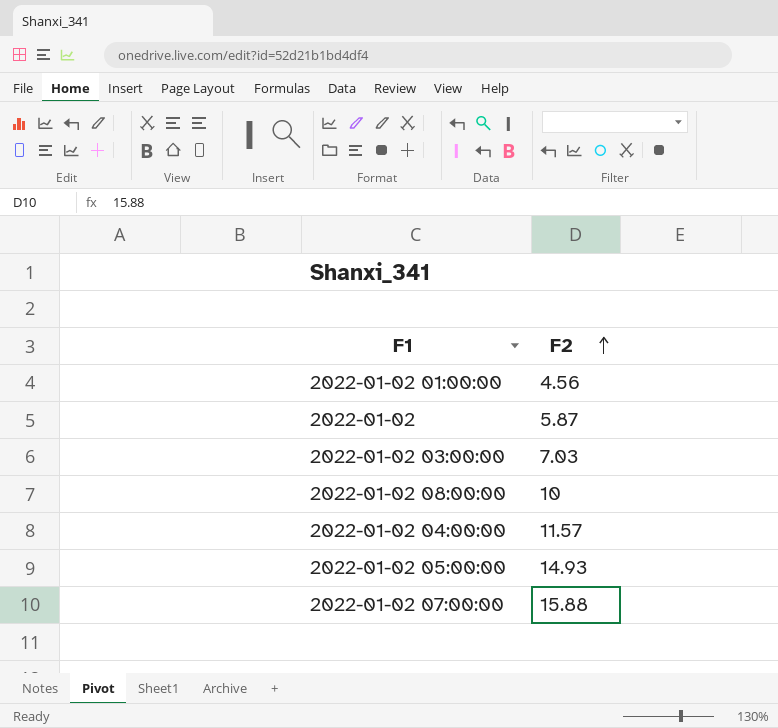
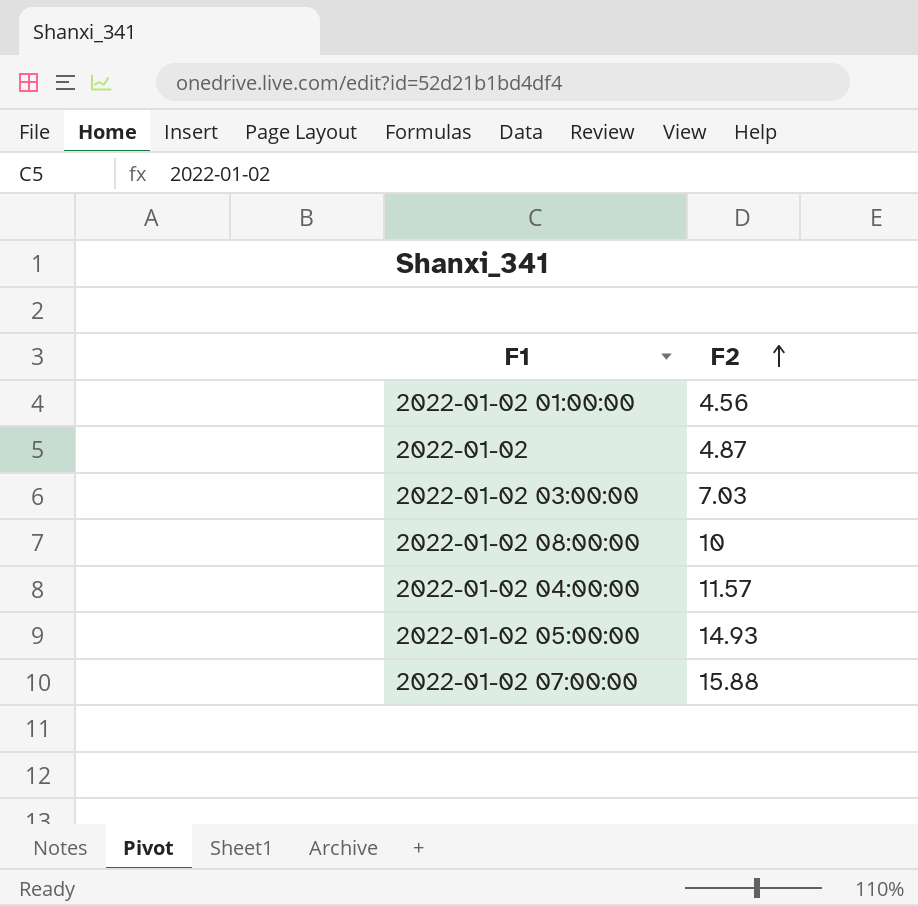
2022-01-02 | F2: 5.87 -> 4.87

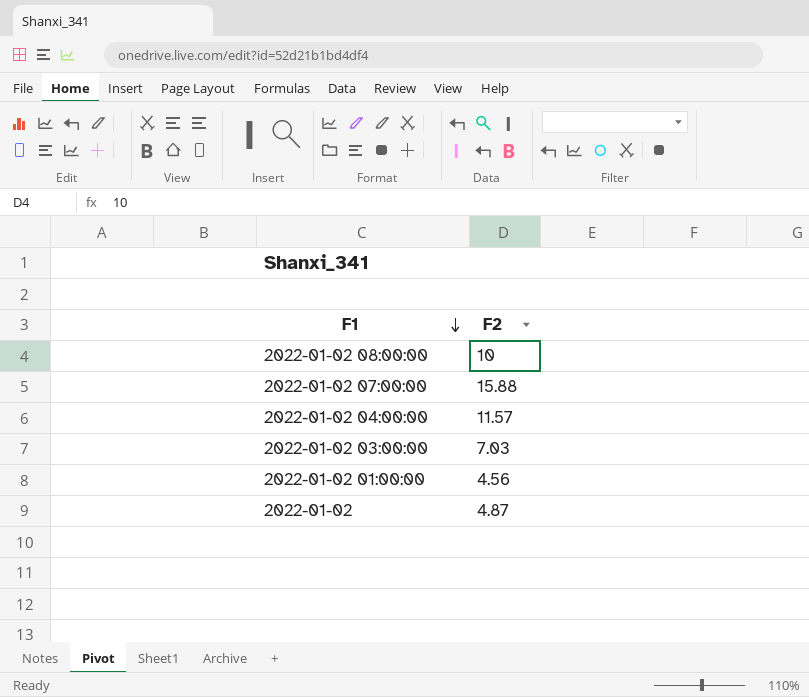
row order: F2 ascending -> F1 descending
row 2022-01-02 05:00:00: 14.93 -> none

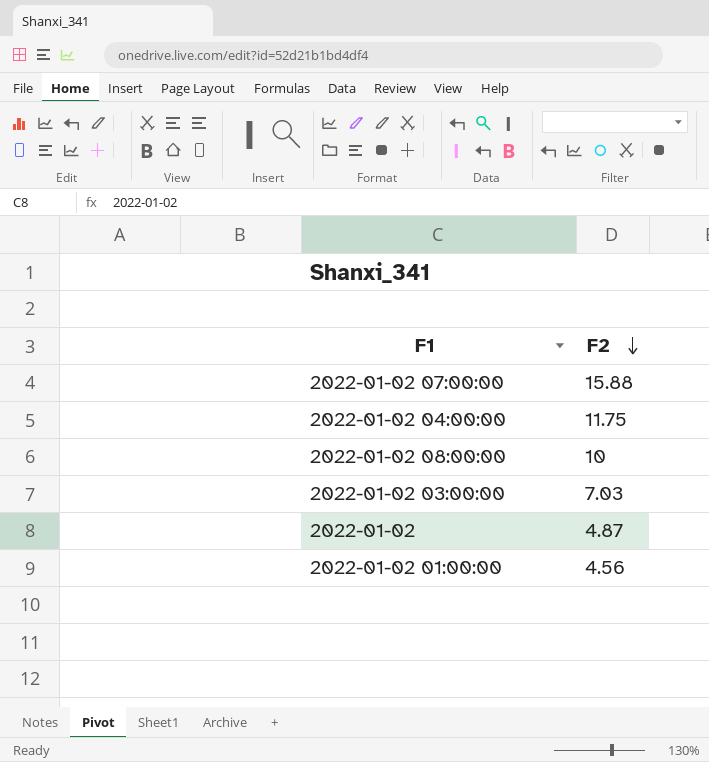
row order: F1 descending -> F2 descending
2022-01-02 04:00:00 | F2: 11.57 -> 11.75

